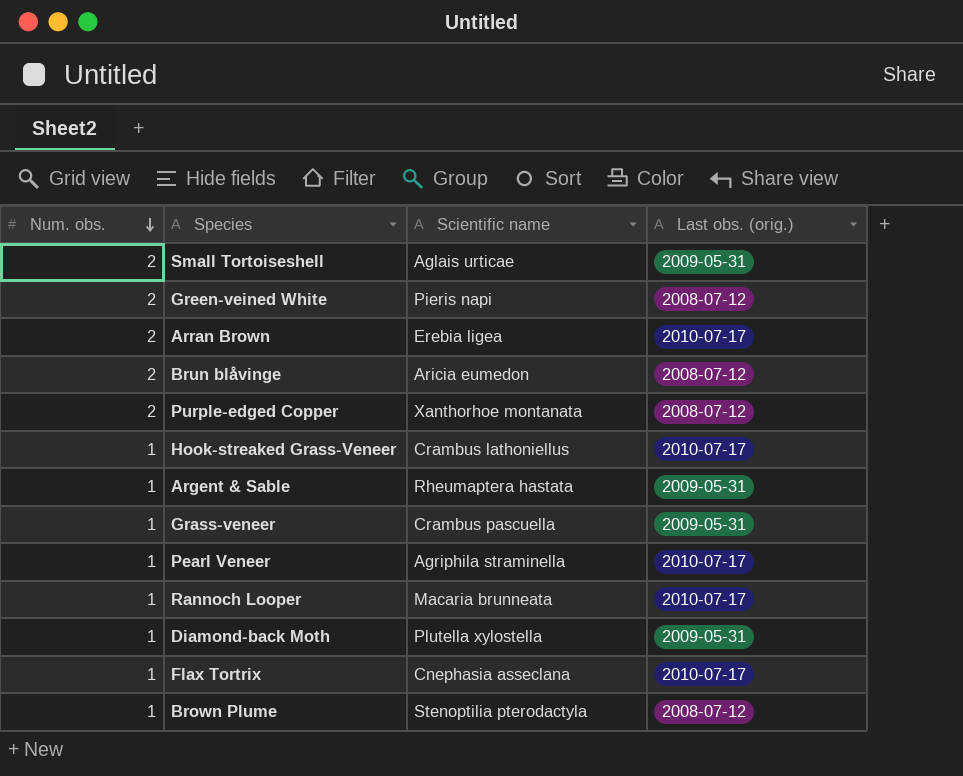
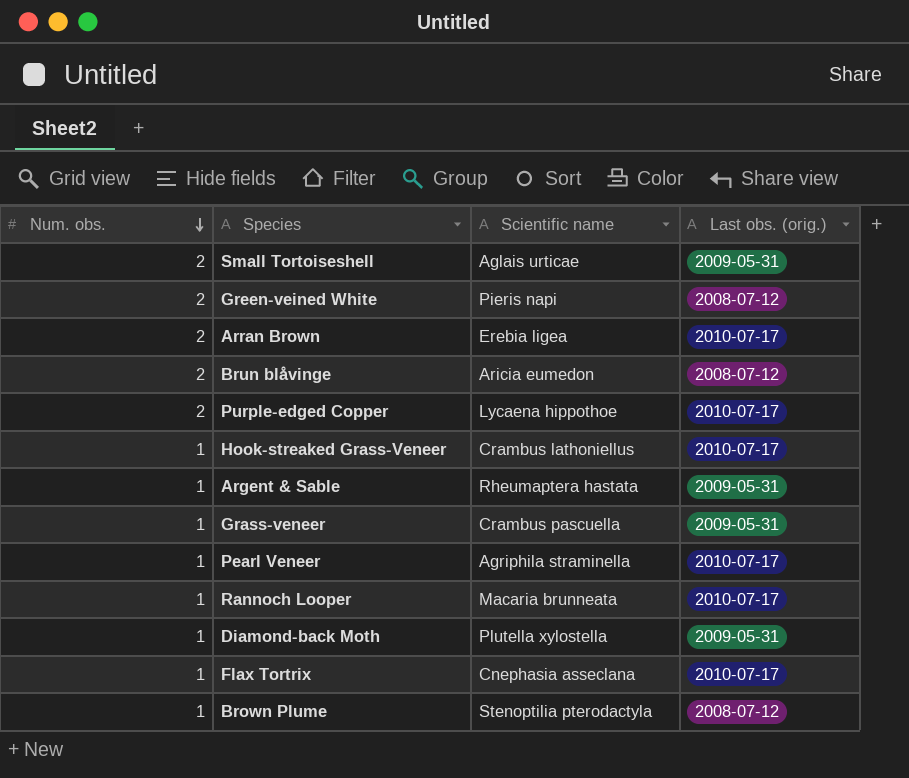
Purple-edged Copper | Scientific name: Xanthorhoe montanata -> Lycaena hippothoe
Purple-edged Copper | Last obs. (orig.): 2008-07-12 -> 2010-07-17

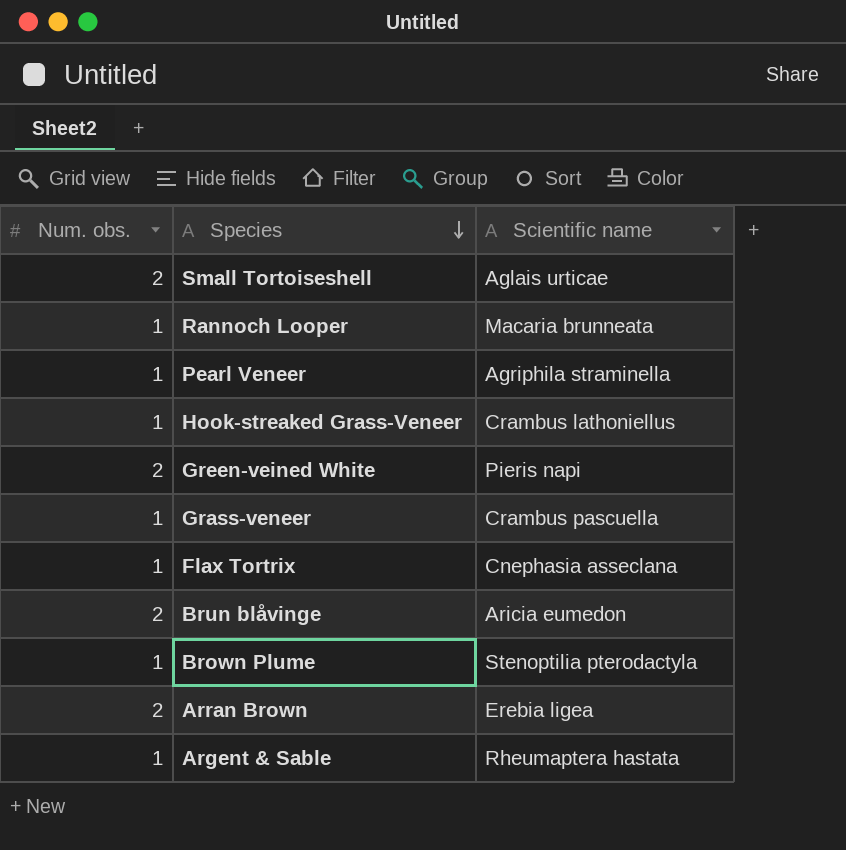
row order: Num. obs. descending -> Species descending
column Last obs. (orig.) | position: 4 -> none
row Purple-edged Copper: 2 | Lycaena hippothoe | 2010-07-17 -> none
row Diamond-back Moth: 1 | Plutella xylostella | 2009-05-31 -> none

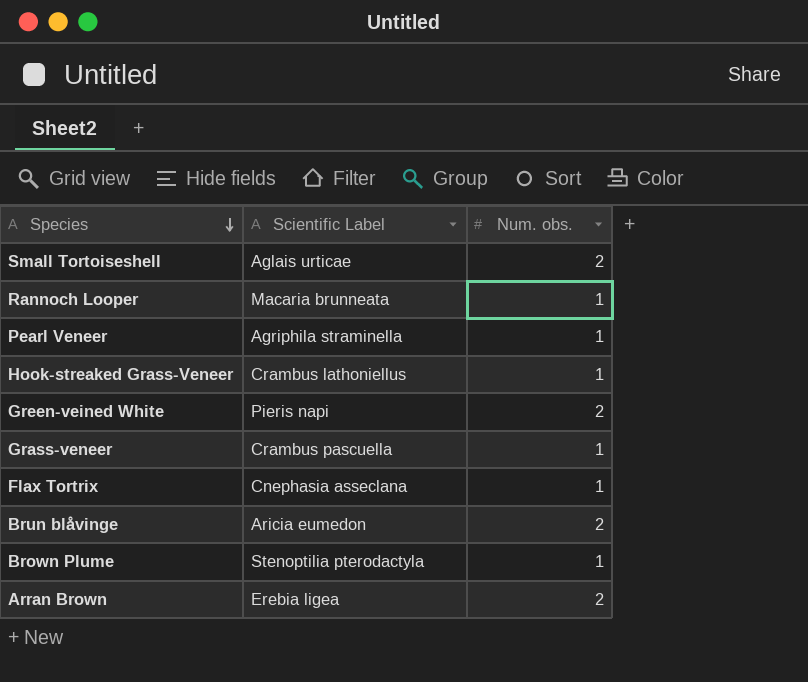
column name: Scientific name -> Scientific Label
column Num. obs. | position: 1 -> 3
row Argent & Sable: 1 | Rheumaptera hastata -> none

